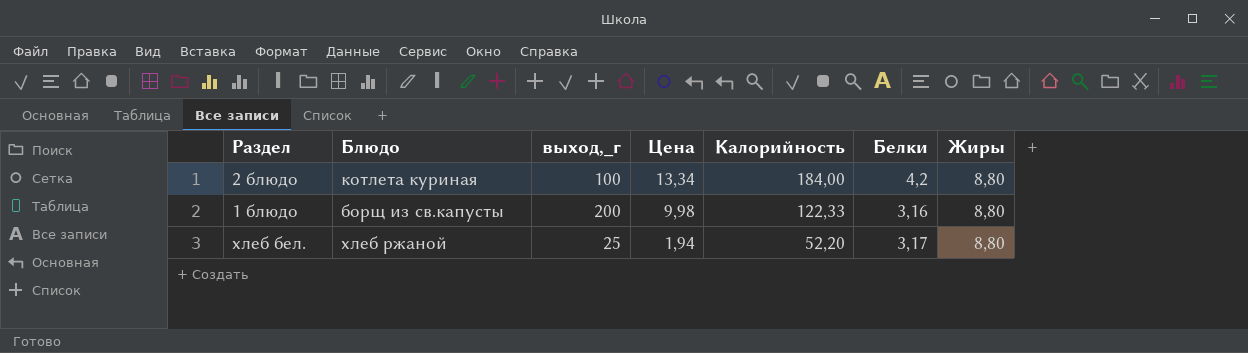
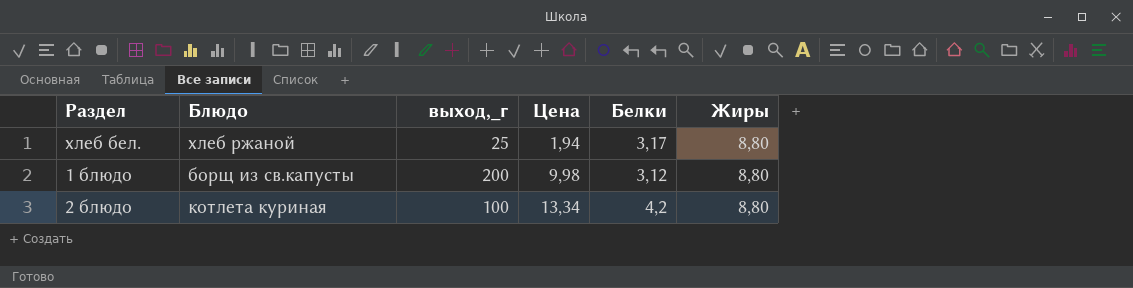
row order: Цена descending -> Цена ascending
column Калорийность | position: 5 -> none
1 блюдо | Белки: 3,16 -> 3,12

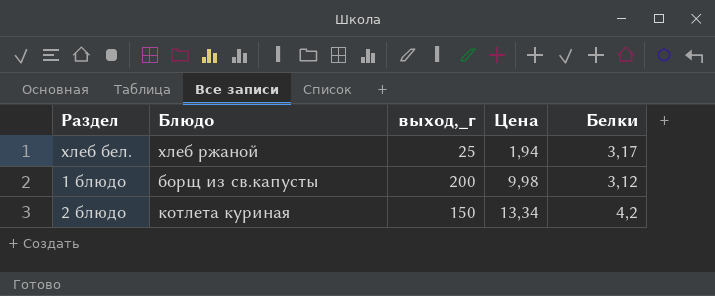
column Жиры | position: 6 -> none
2 блюдо | выход,_г: 100 -> 150

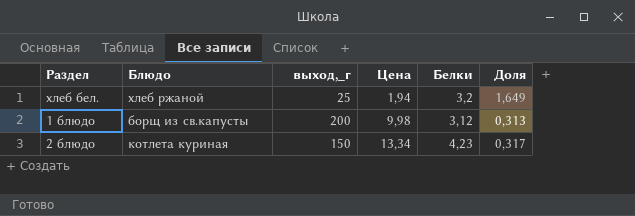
column Доля | formula: none -> [Белки] / [Цена]
хлеб бел. | Белки: 3,17 -> 3,2
2 блюдо | Белки: 4,2 -> 4,23

